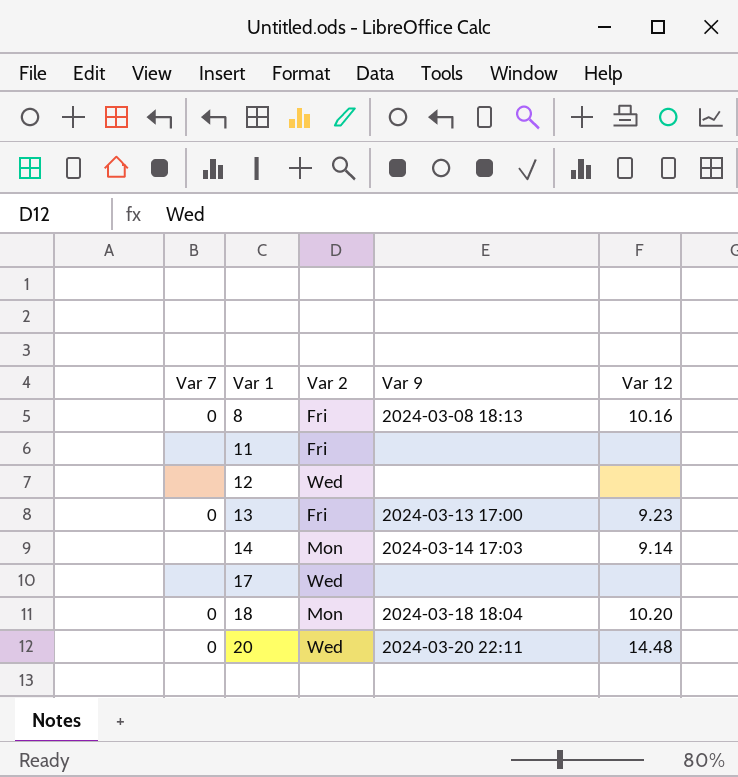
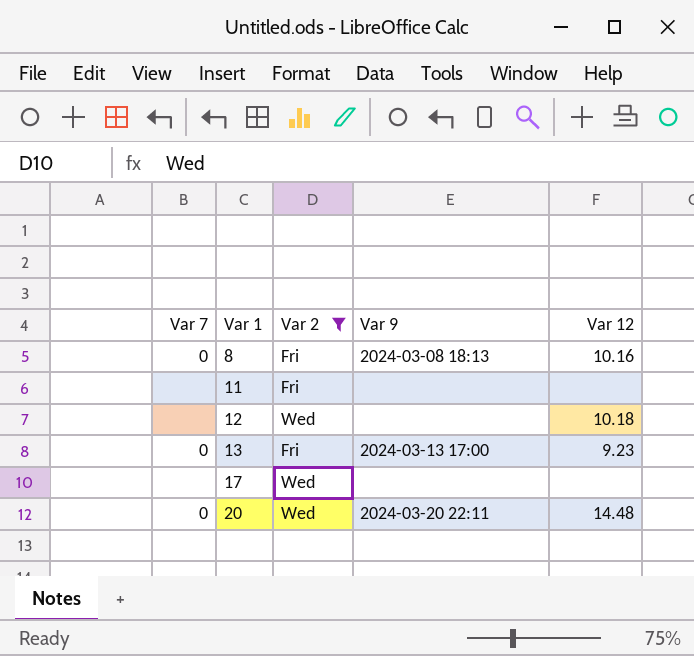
filter: none -> Var 2 != Mon
12 | Var 12: none -> 10.18

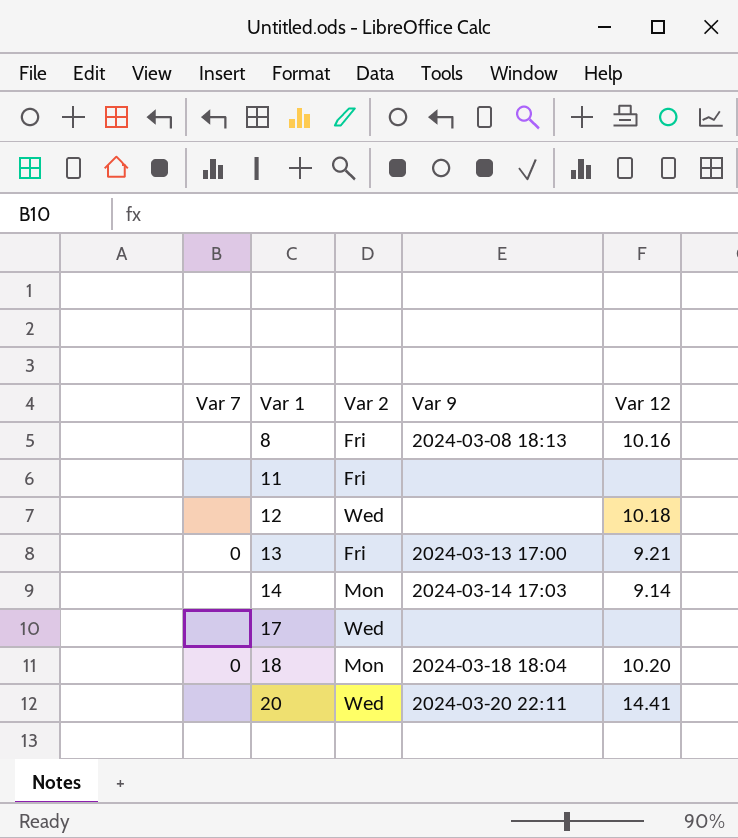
filter: Var 2 != Mon -> none
8 | Var 7: 0 -> none
13 | Var 12: 9.23 -> 9.21
20 | Var 7: 0 -> none
20 | Var 12: 14.48 -> 14.41

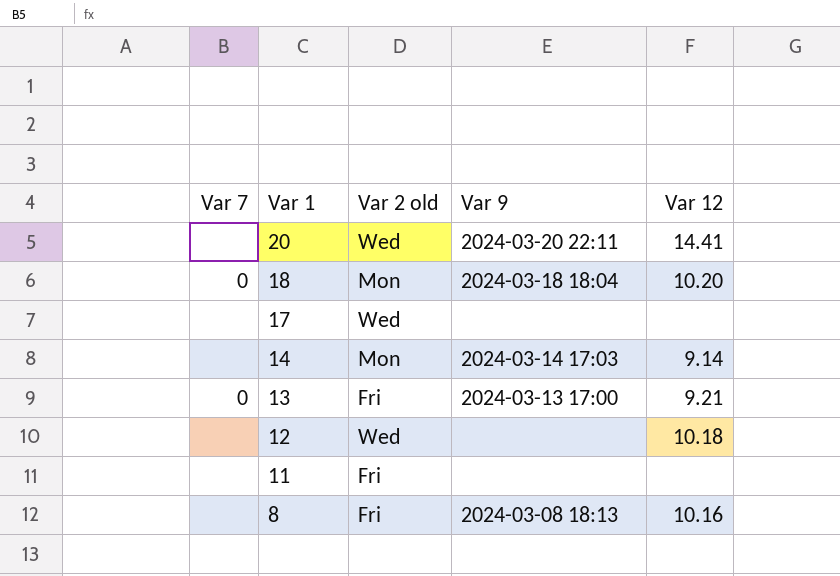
row order: Var 1 ascending -> Var 1 descending
column name: Var 2 -> Var 2 old

